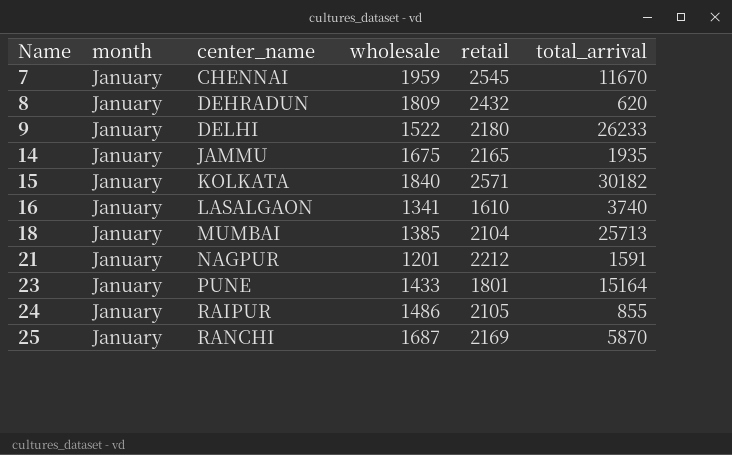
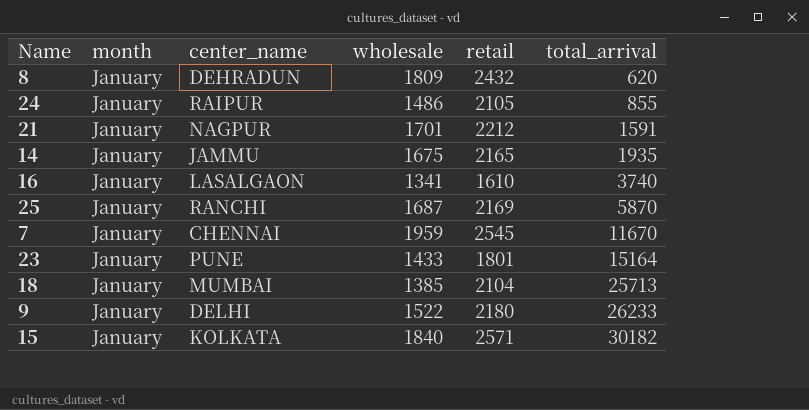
row order: Name ascending -> total_arrival ascending
21 | wholesale: 1201 -> 1701

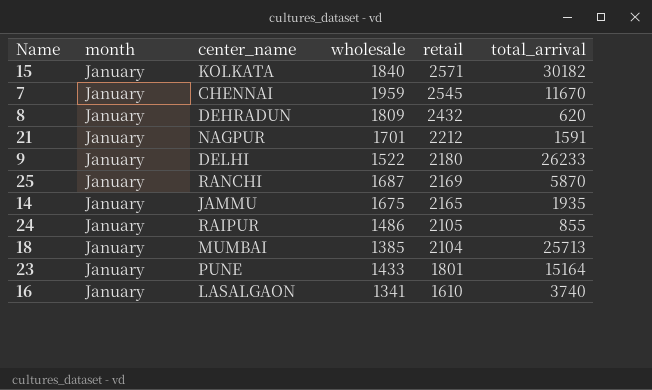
row order: total_arrival ascending -> retail descending

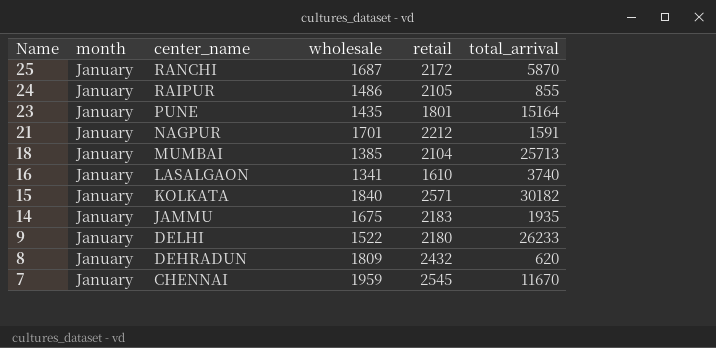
row order: retail descending -> Name descending
25 | retail: 2169 -> 2172
23 | wholesale: 1433 -> 1435
14 | retail: 2165 -> 2183

